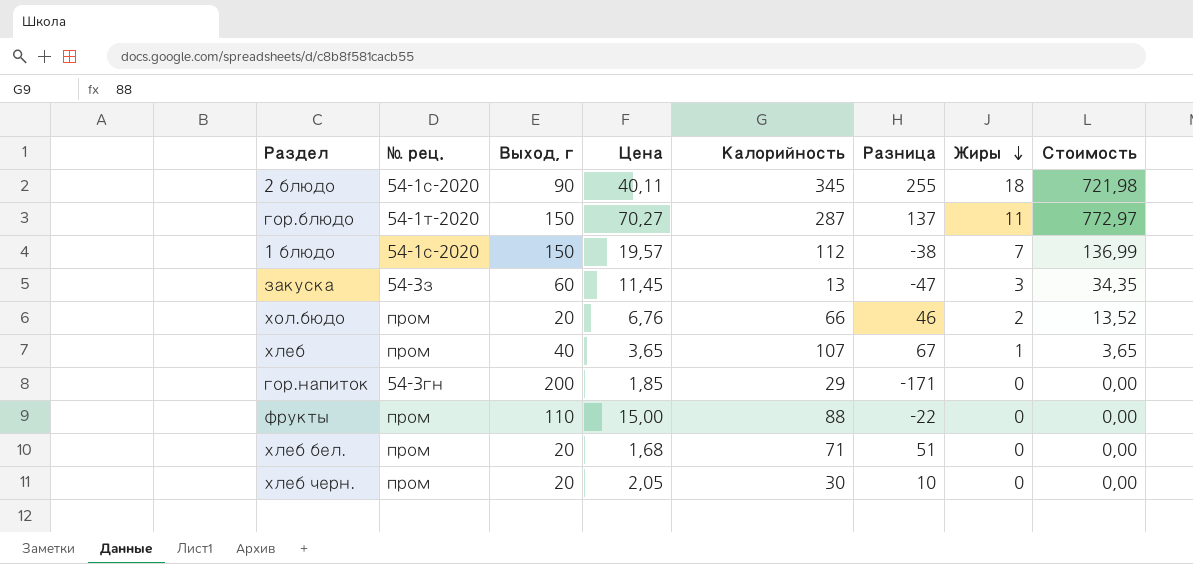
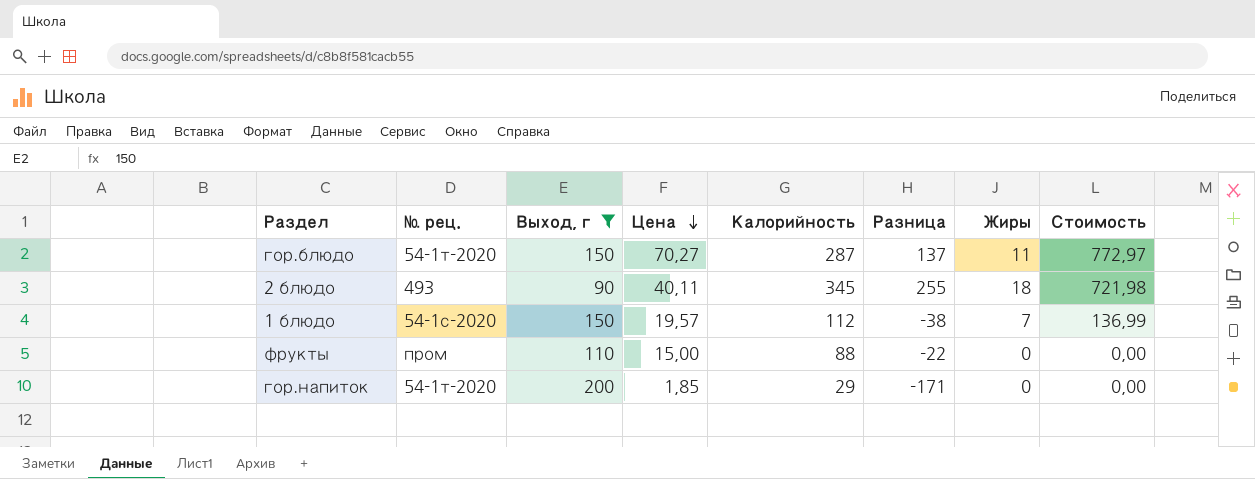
filter: none -> Выход, г >= 90
row order: Жиры descending -> Цена descending
2 блюдо | № рец.: 54-1с-2020 -> 493
гор.напиток | № рец.: 54-3гн -> 54-1т-2020

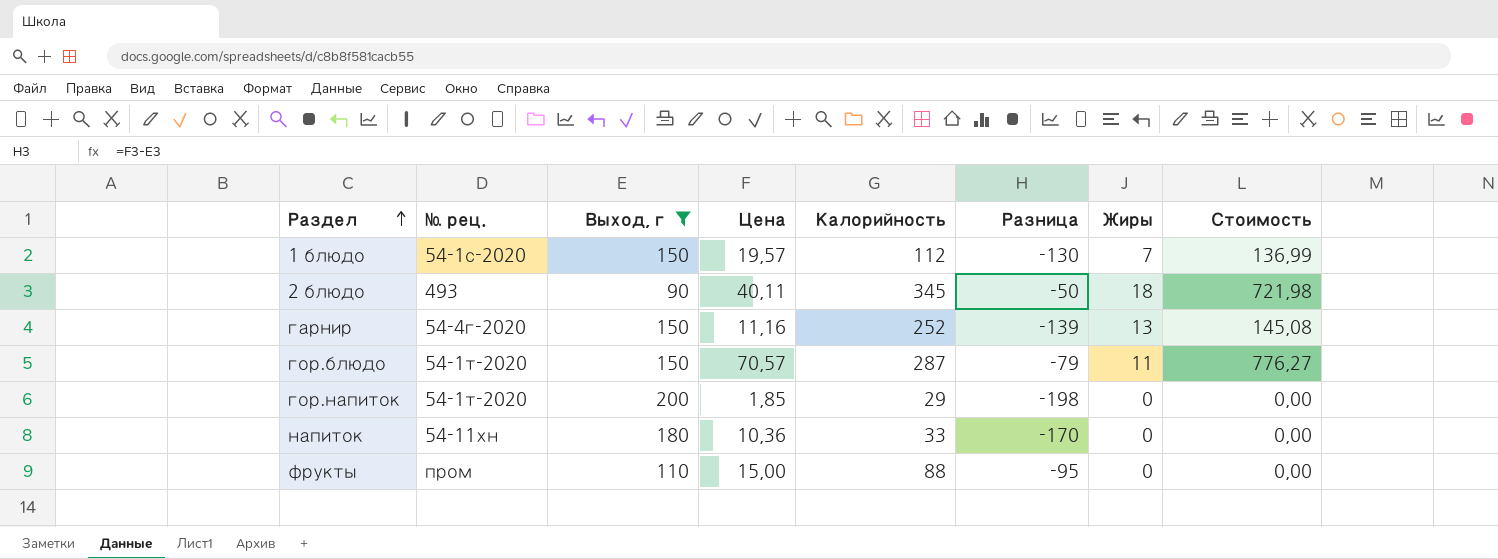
row order: Цена descending -> Раздел ascending
column Разница | formula: [Калорийность] - [Выход, г] -> [Цена] - [Выход, г]
row гарнир: none -> 54-4г-2020 | 150 | 11,16 | 252 | -139 | 13 | 145,08
гор.блюдо | Цена: 70,27 -> 70,57
гор.блюдо | Стоимость: 772,97 -> 776,27
row напиток: none -> 54-11хн | 180 | 10,36 | 33 | -170 | 0 | 0,00

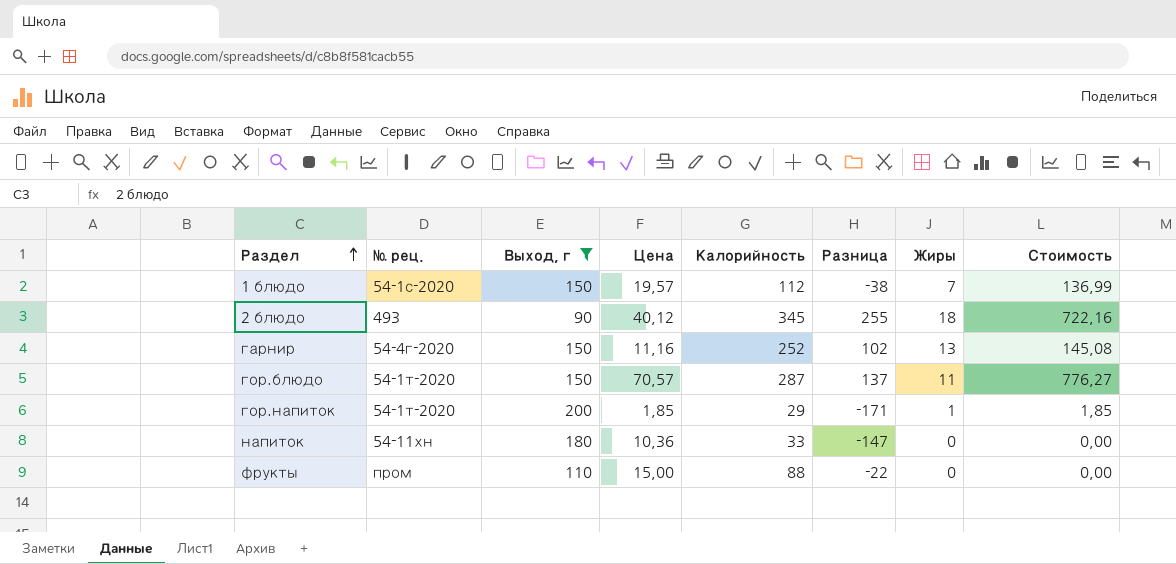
column Разница | formula: [Цена] - [Выход, г] -> [Калорийность] - [Выход, г]
2 блюдо | Цена: 40,11 -> 40,12
2 блюдо | Стоимость: 721,98 -> 722,16
гор.напиток | Жиры: 0 -> 1
гор.напиток | Стоимость: 0,00 -> 1,85

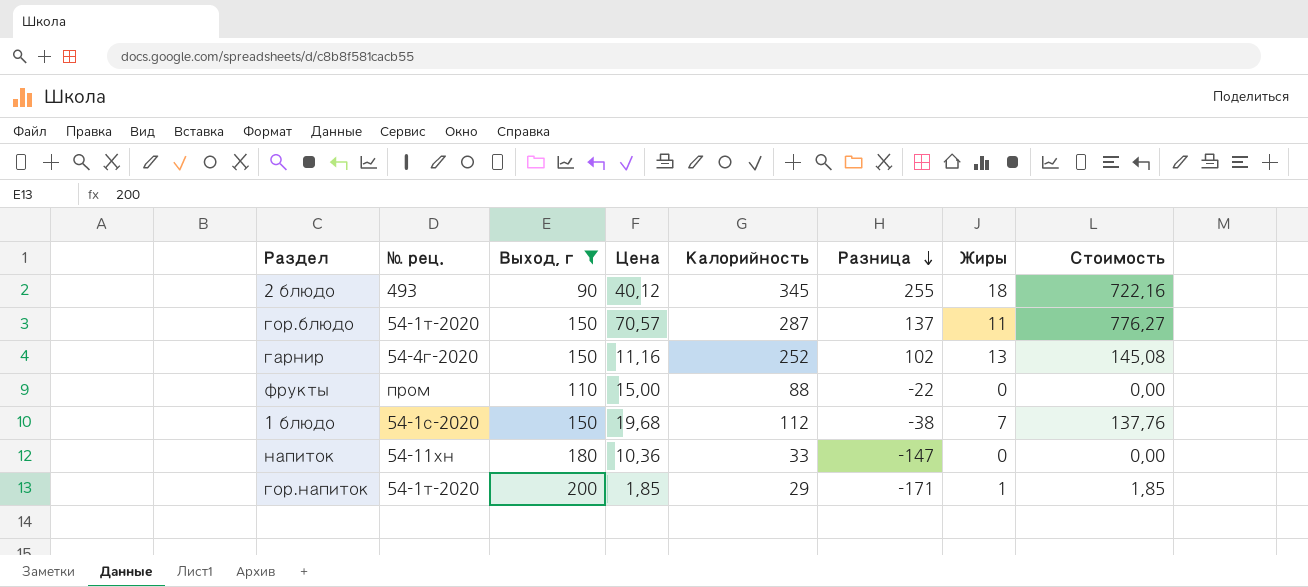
row order: Раздел ascending -> Разница descending
1 блюдо | Цена: 19,57 -> 19,68
1 блюдо | Стоимость: 136,99 -> 137,76

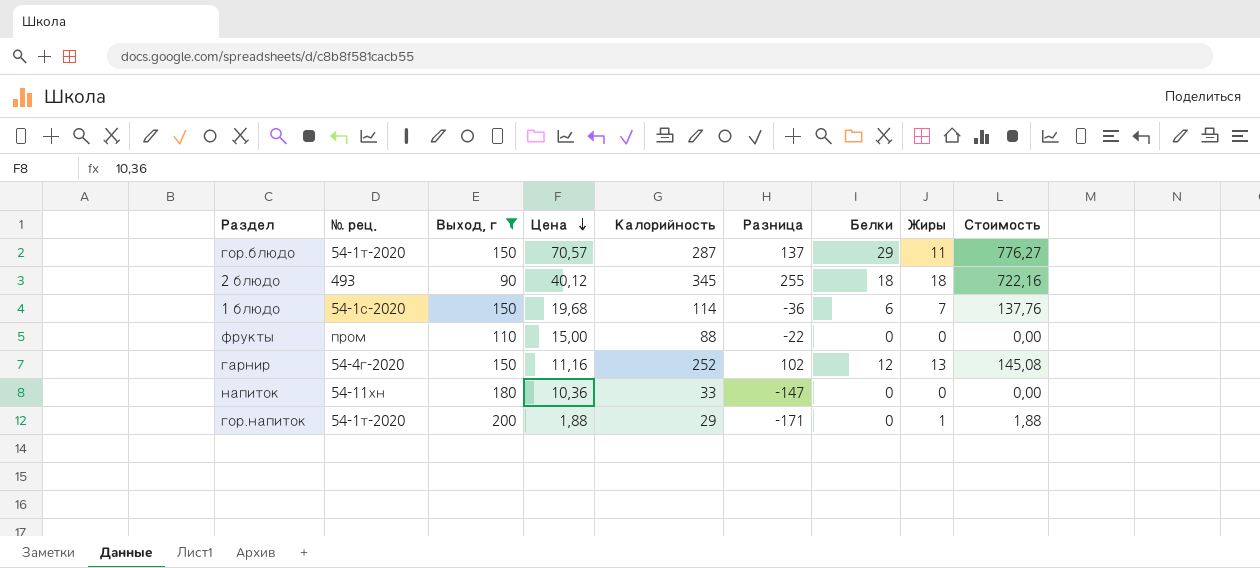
row order: Разница descending -> Цена descending
column Белки | position: none -> 7
1 блюдо | Калорийность: 112 -> 114
1 блюдо | Разница: -38 -> -36
гор.напиток | Цена: 1,85 -> 1,88
гор.напиток | Стоимость: 1,85 -> 1,88

